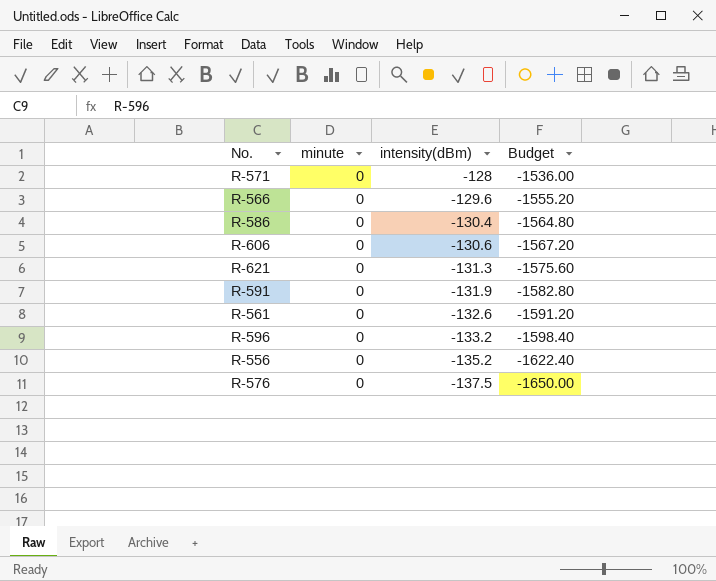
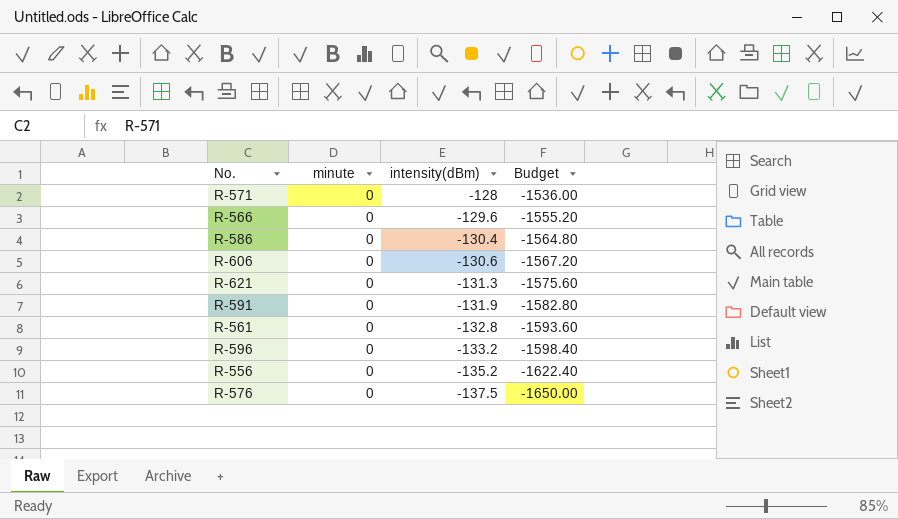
R-561 | intensity(dBm): -132.6 -> -132.8
R-561 | Budget: -1591.20 -> -1593.60

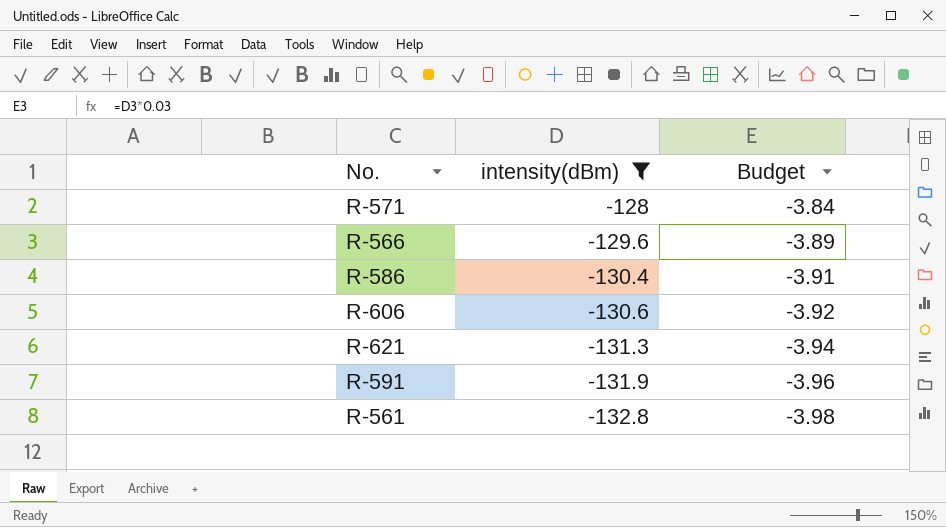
filter: none -> intensity(dBm) >= -132.8
column minute | position: 2 -> none
column Budget | formula: [intensity(dBm)] * 12 -> [intensity(dBm)] * 0.03

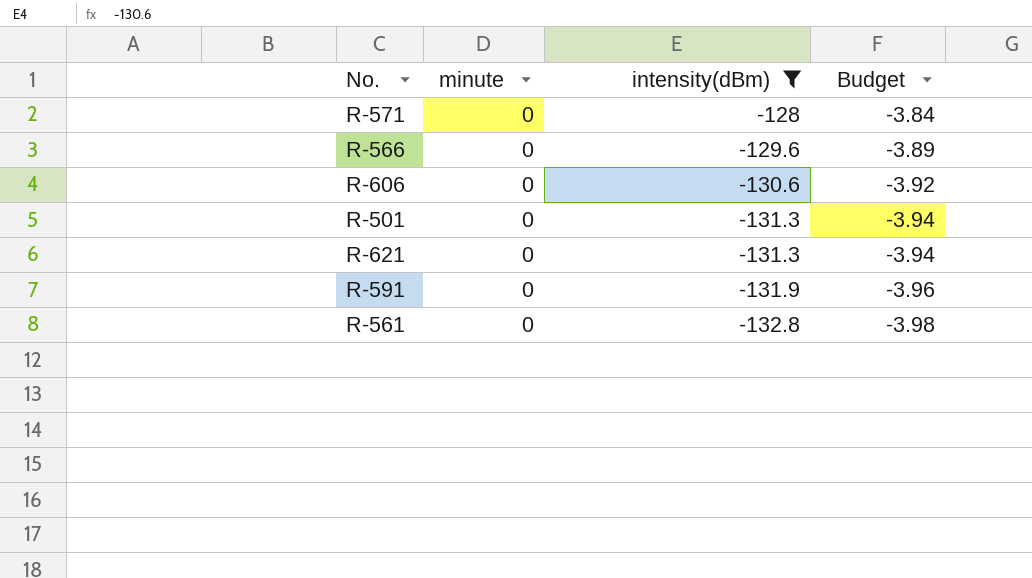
column minute | position: none -> 2
row R-586: -130.4 | -3.91 -> none
row R-501: none -> 0 | -131.3 | -3.94

